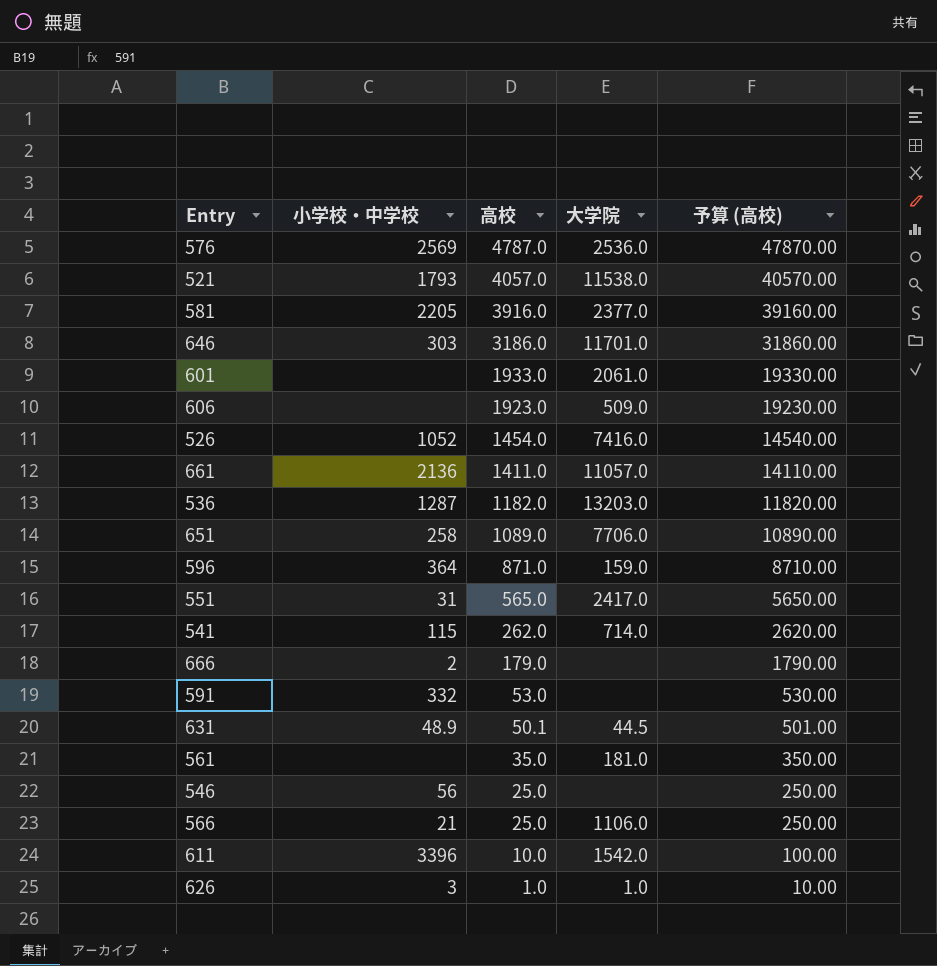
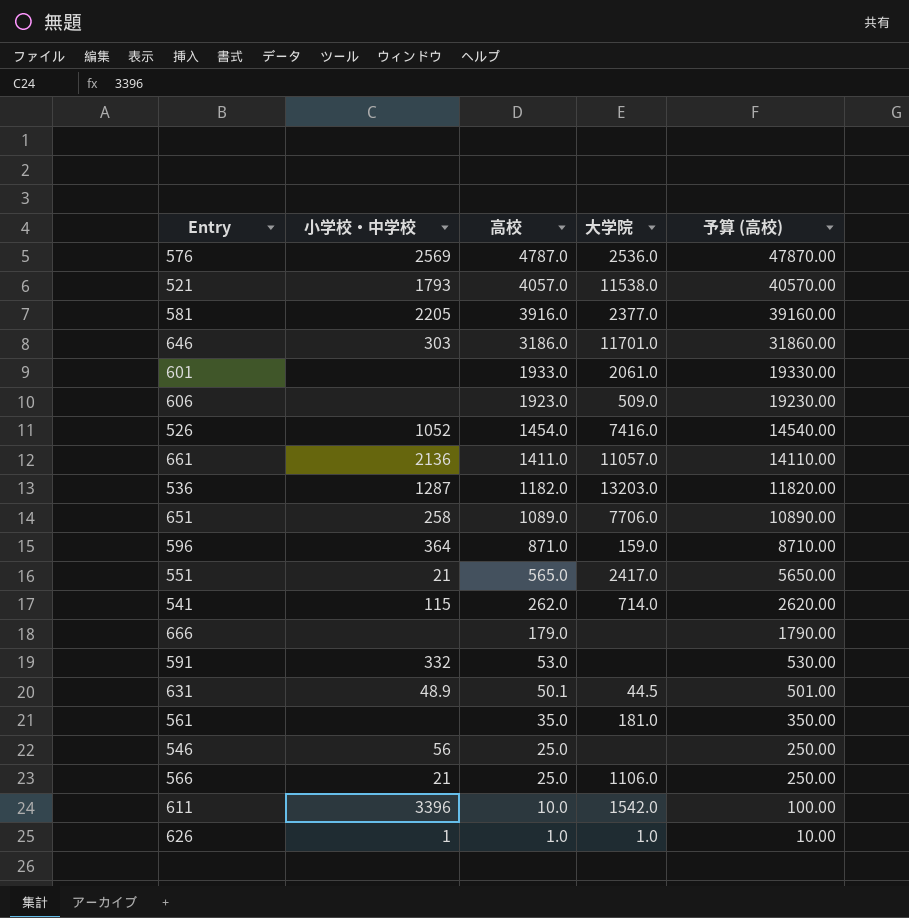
551 | 小学校・中学校: 31 -> 21
666 | 小学校・中学校: 2 -> none
626 | 小学校・中学校: 3 -> 1

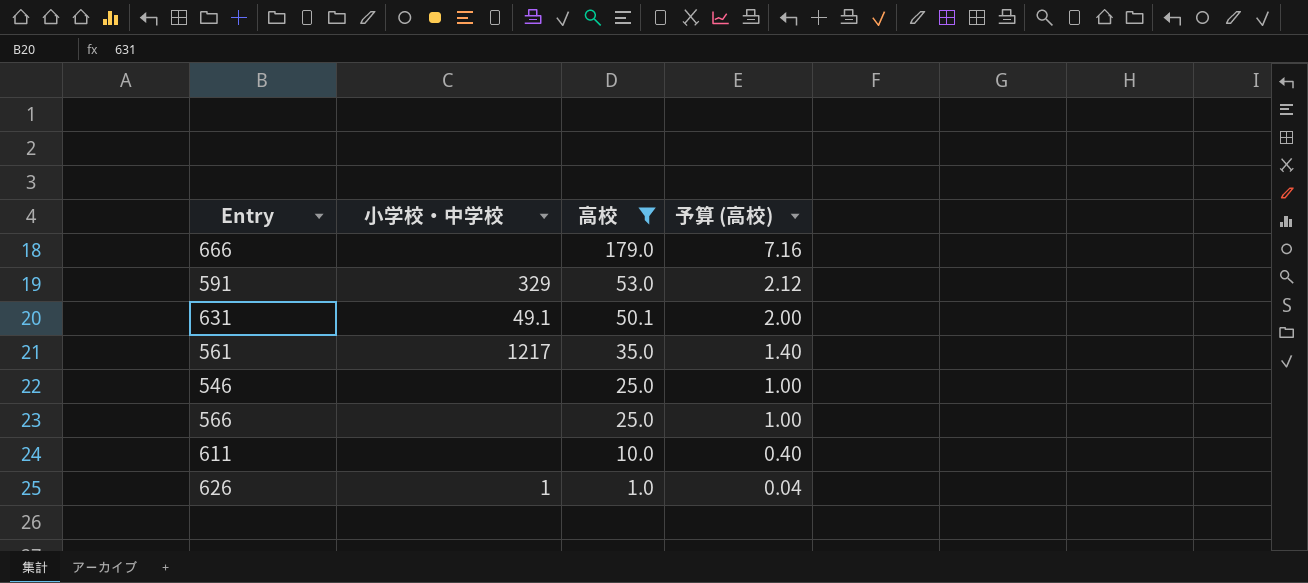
filter: none -> 高校 <= 179.0
column 大学院 | position: 4 -> none
column 予算 (高校) | formula: [高校] * 10 -> [高校] * 0.04
591 | 小学校・中学校: 332 -> 329
631 | 小学校・中学校: 48.9 -> 49.1
561 | 小学校・中学校: none -> 1217
546 | 小学校・中学校: 56 -> none
566 | 小学校・中学校: 21 -> none
611 | 小学校・中学校: 3396 -> none

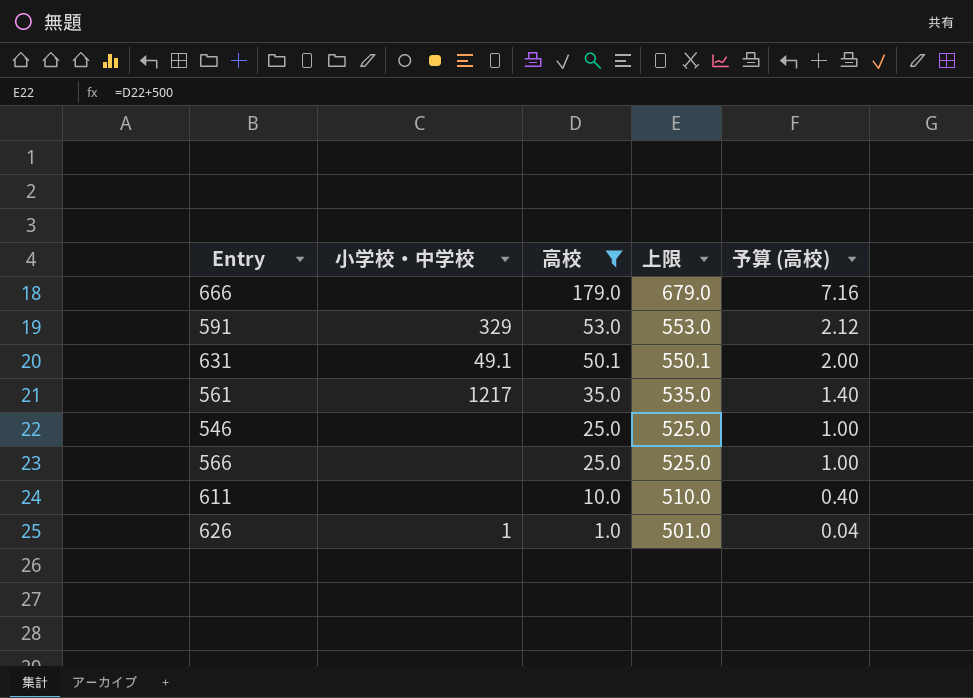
column 上限 | formula: none -> [高校] + 500

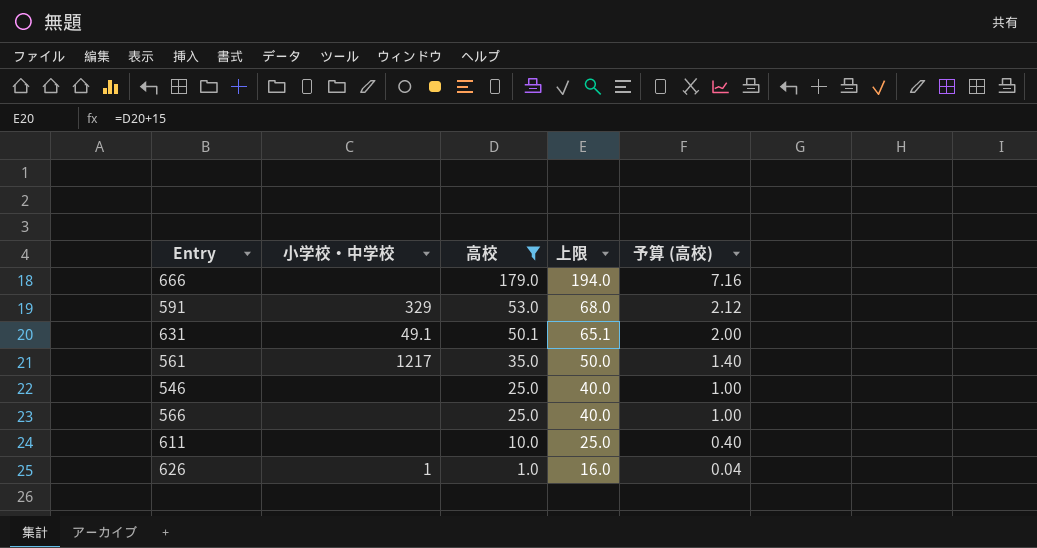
column 上限 | formula: [高校] + 500 -> [高校] + 15

